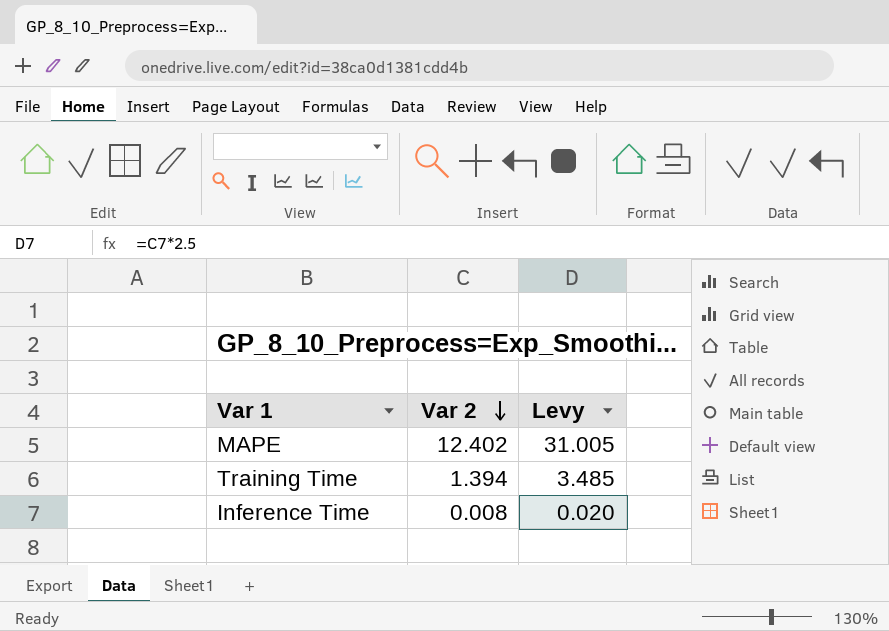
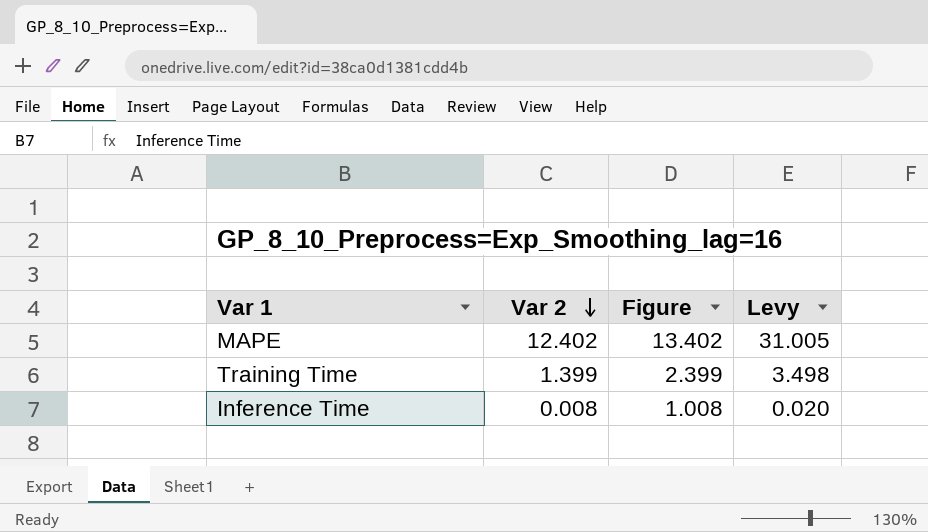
column Figure | formula: none -> [Var 2] + 1
Training Time | Var 2: 1.394 -> 1.399
Training Time | Levy: 3.485 -> 3.498

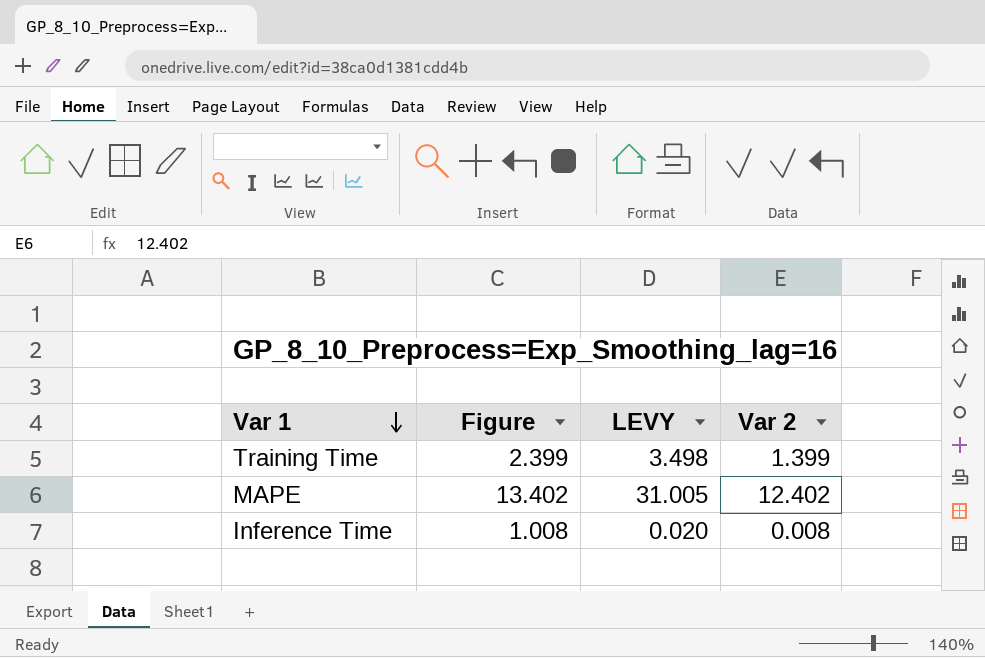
row order: Var 2 descending -> Var 1 descending
column name: Levy -> LEVY
column Var 2 | position: 2 -> 4

